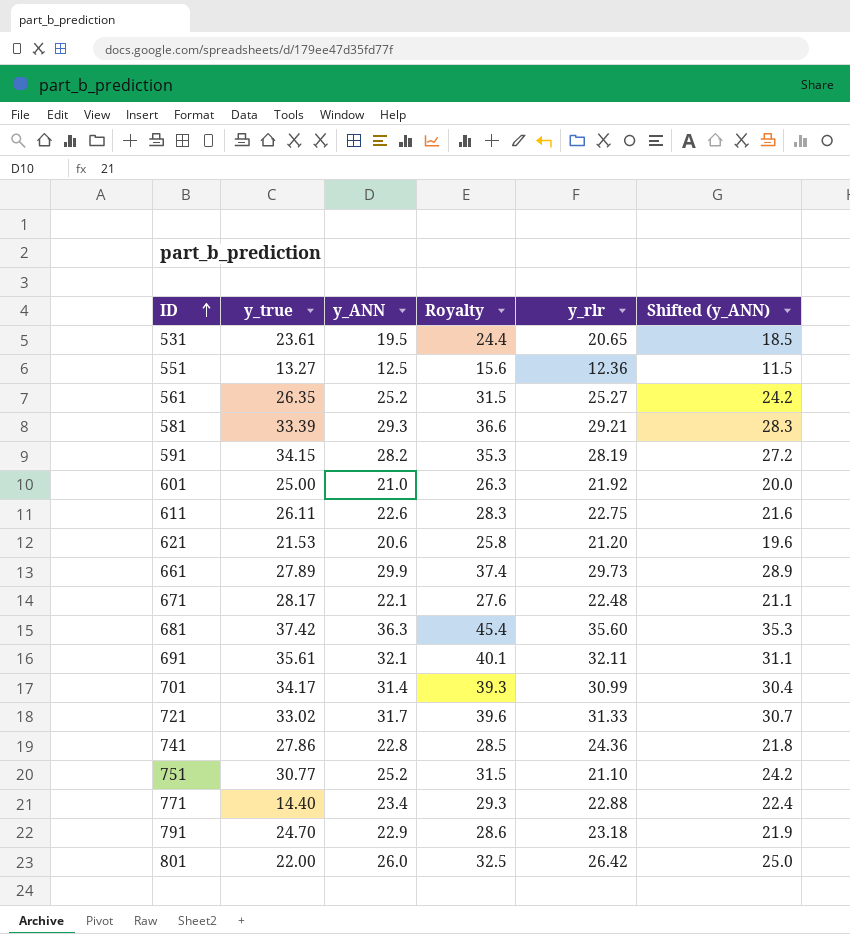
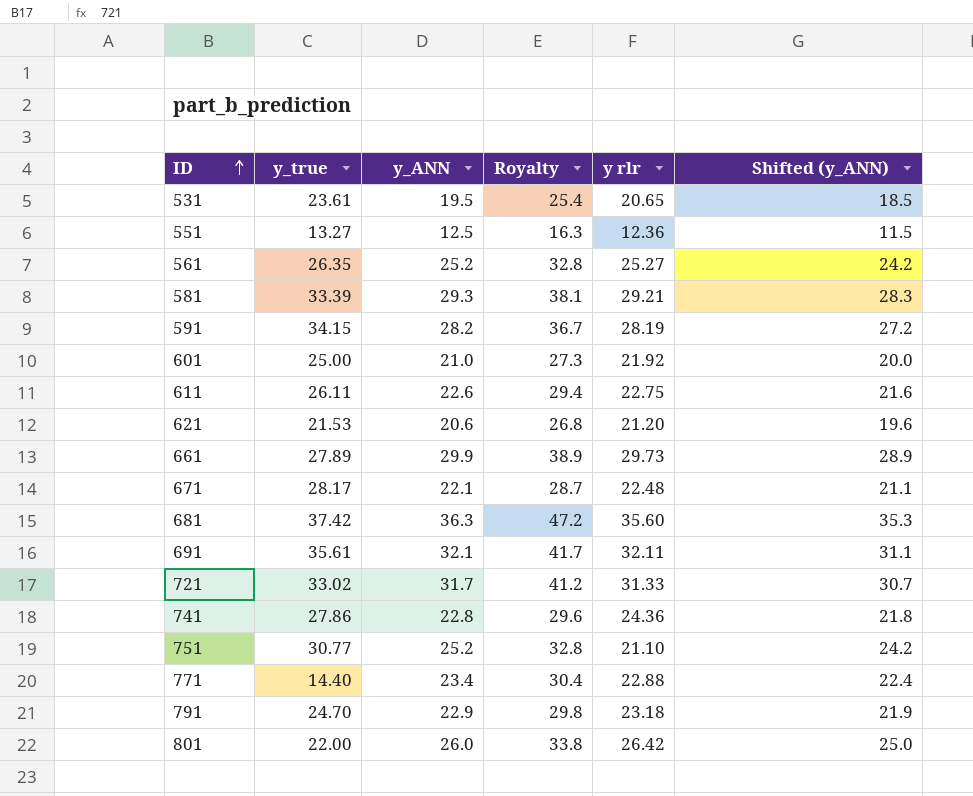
column Royalty | formula: [y_ANN] * 1.25 -> [y_ANN] * 1.3
column name: y_rlr -> y rlr
row 701: 34.17 | 31.4 | 39.3 | 30.99 | 30.4 -> none

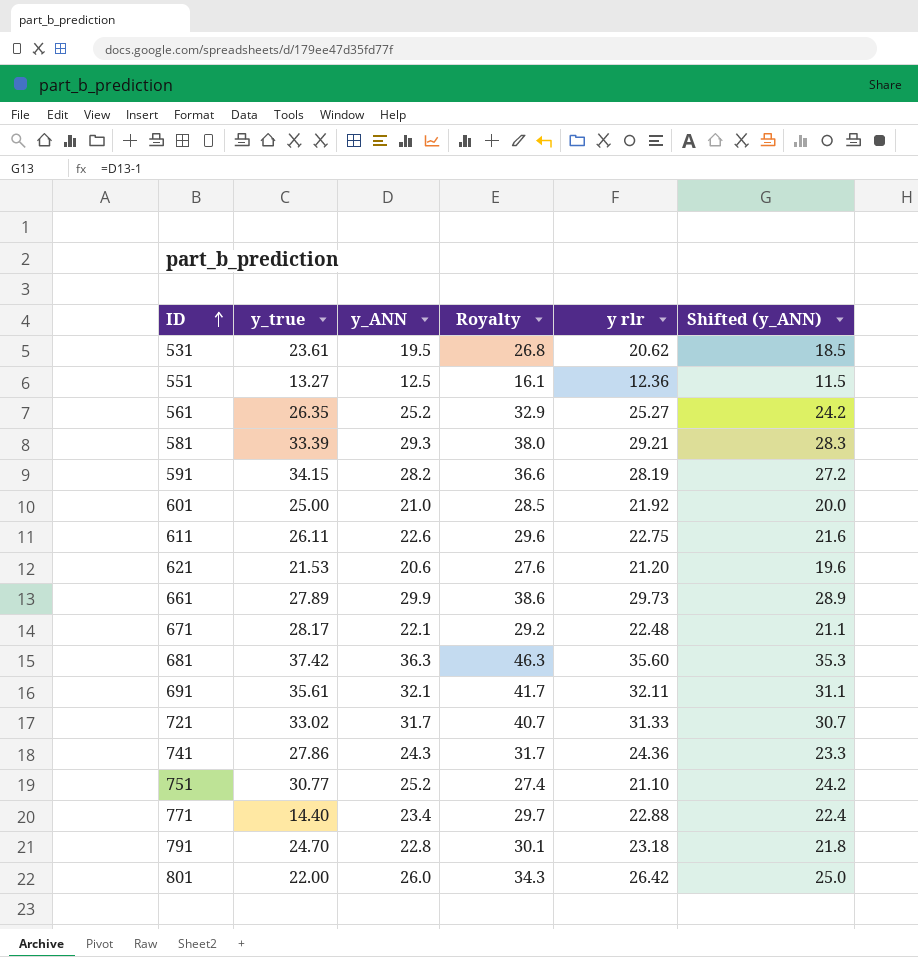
column Royalty | formula: [y_ANN] * 1.3 -> [y rlr] * 1.3
531 | y rlr: 20.65 -> 20.62
741 | y_ANN: 22.8 -> 24.3
741 | Shifted (y_ANN): 21.8 -> 23.3
791 | y_ANN: 22.9 -> 22.8
791 | Shifted (y_ANN): 21.9 -> 21.8

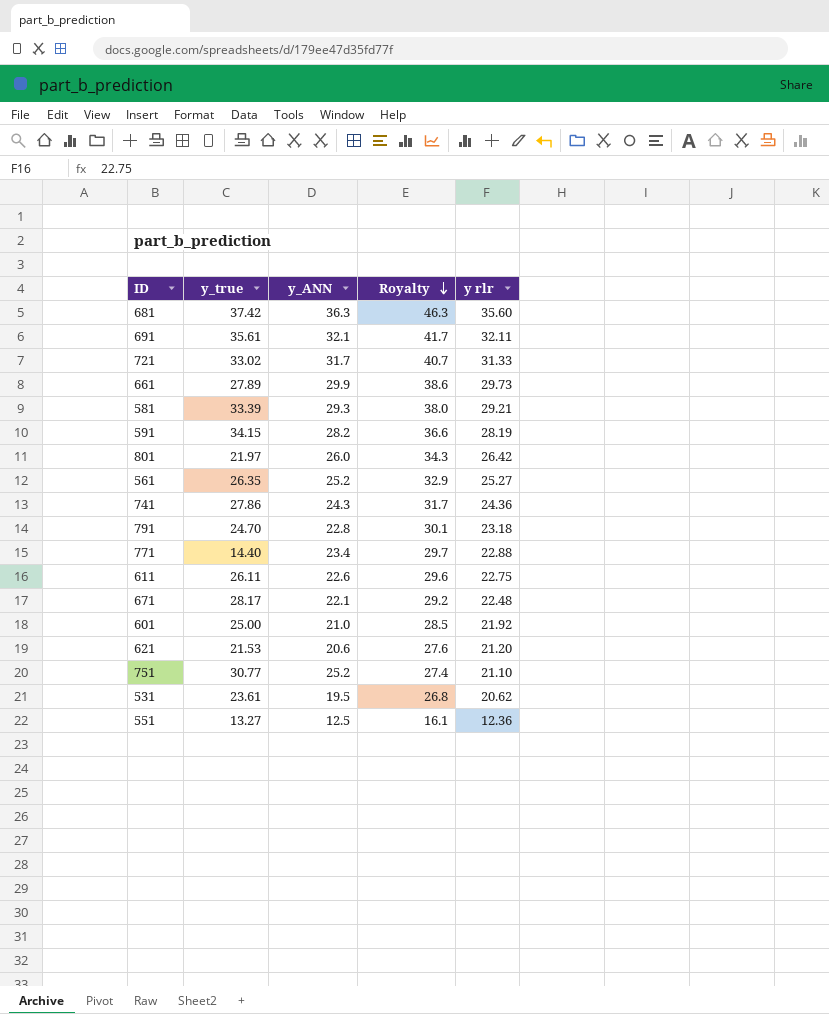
row order: ID ascending -> Royalty descending
column Shifted (y_ANN) | formula: [y_ANN] - 1 -> none
801 | y_true: 22.00 -> 21.97

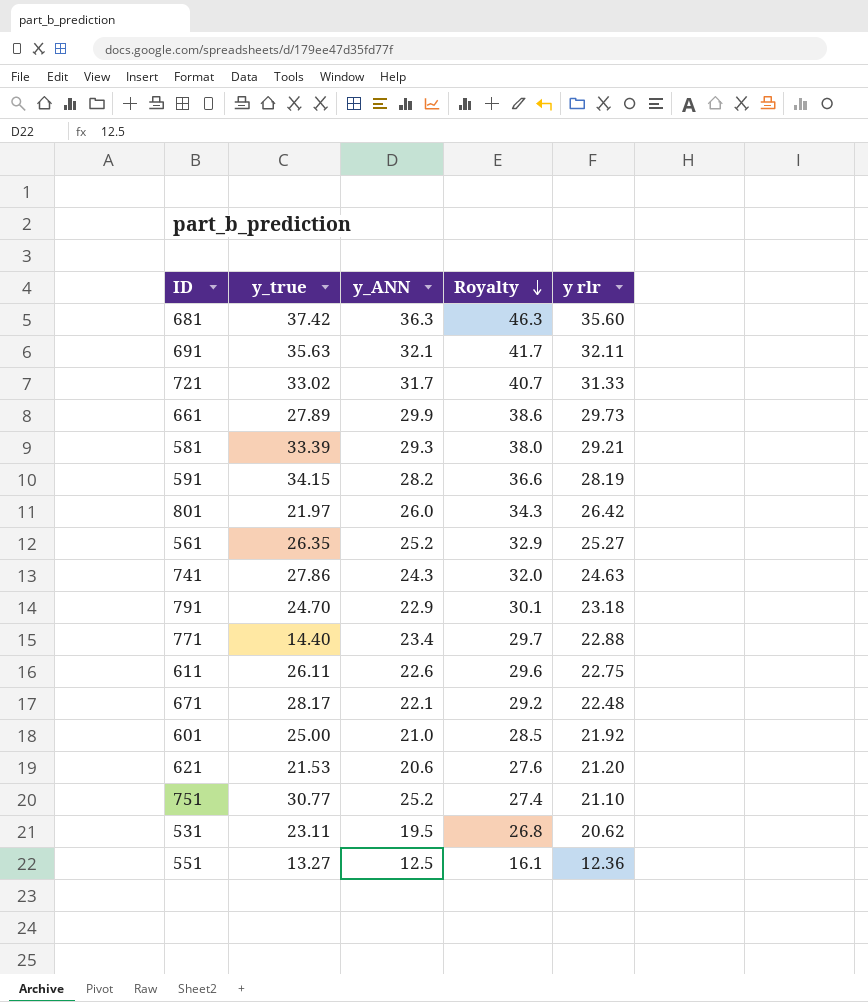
691 | y_true: 35.61 -> 35.63
741 | Royalty: 31.7 -> 32.0
741 | y rlr: 24.36 -> 24.63
791 | y_ANN: 22.8 -> 22.9
531 | y_true: 23.61 -> 23.11

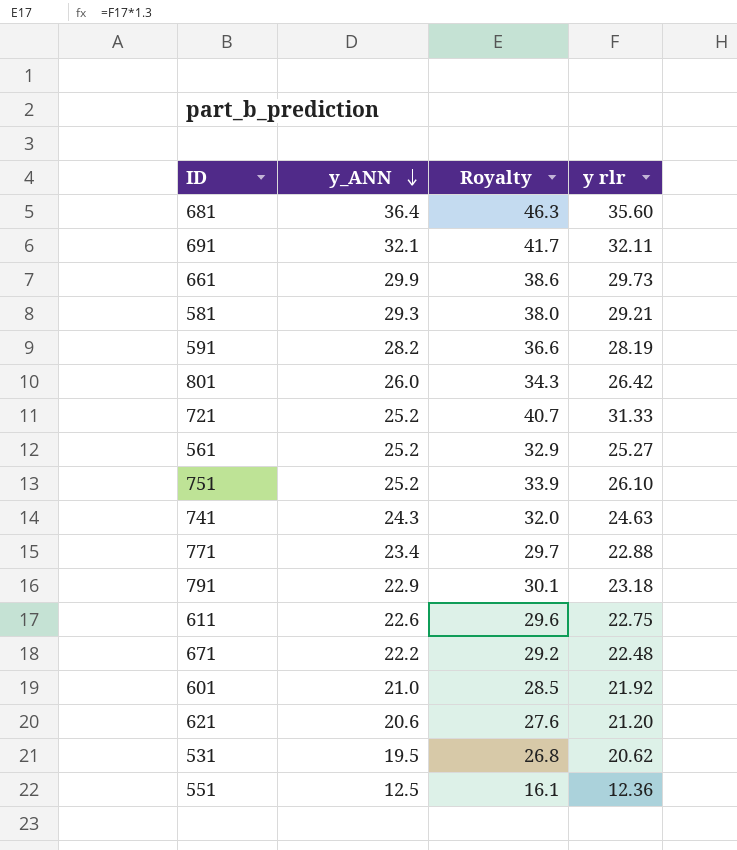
row order: Royalty descending -> y_ANN descending
column y_true | position: 2 -> none
681 | y_ANN: 36.3 -> 36.4
721 | y_ANN: 31.7 -> 25.2
751 | Royalty: 27.4 -> 33.9
751 | y rlr: 21.10 -> 26.10
671 | y_ANN: 22.1 -> 22.2

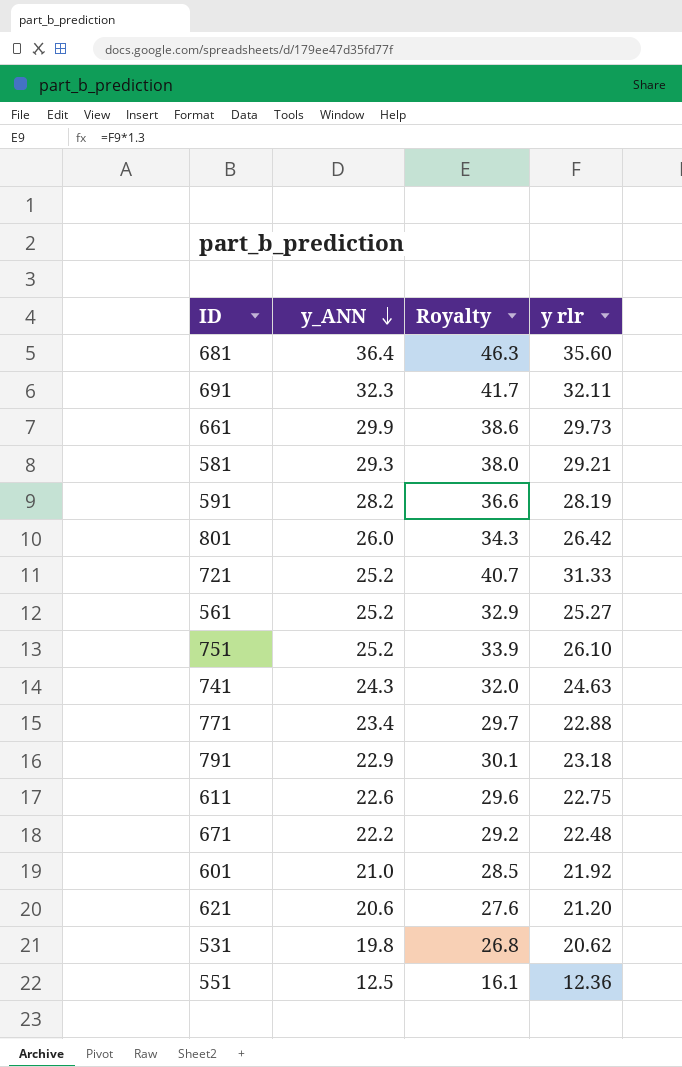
691 | y_ANN: 32.1 -> 32.3
531 | y_ANN: 19.5 -> 19.8

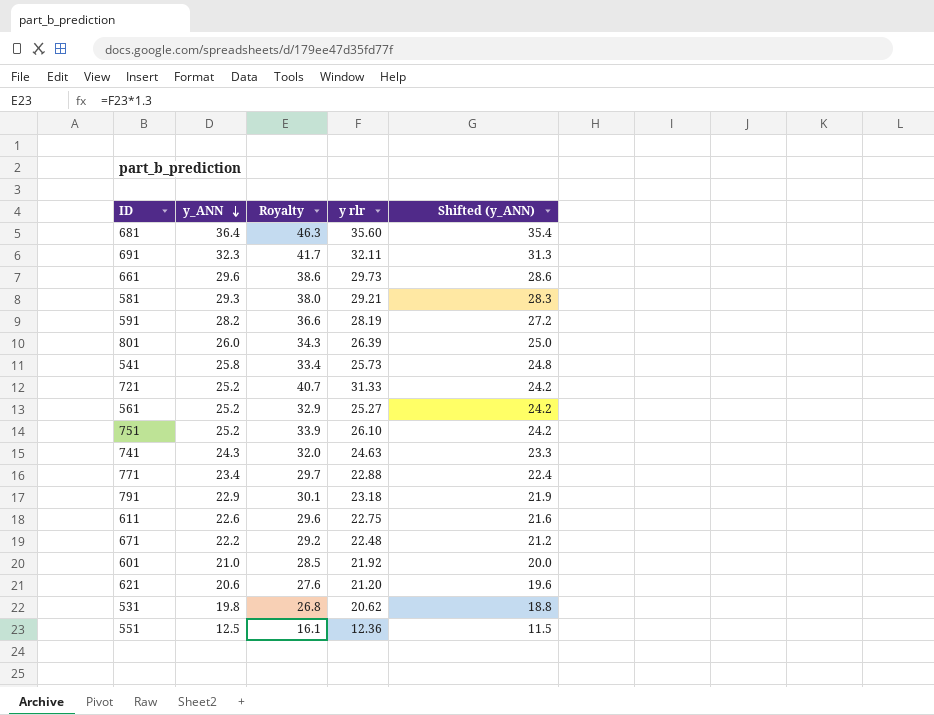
column Shifted (y_ANN) | formula: none -> [y_ANN] - 1
661 | y_ANN: 29.9 -> 29.6
801 | y rlr: 26.42 -> 26.39
row 541: none -> 25.8 | 33.4 | 25.73 | 24.8

